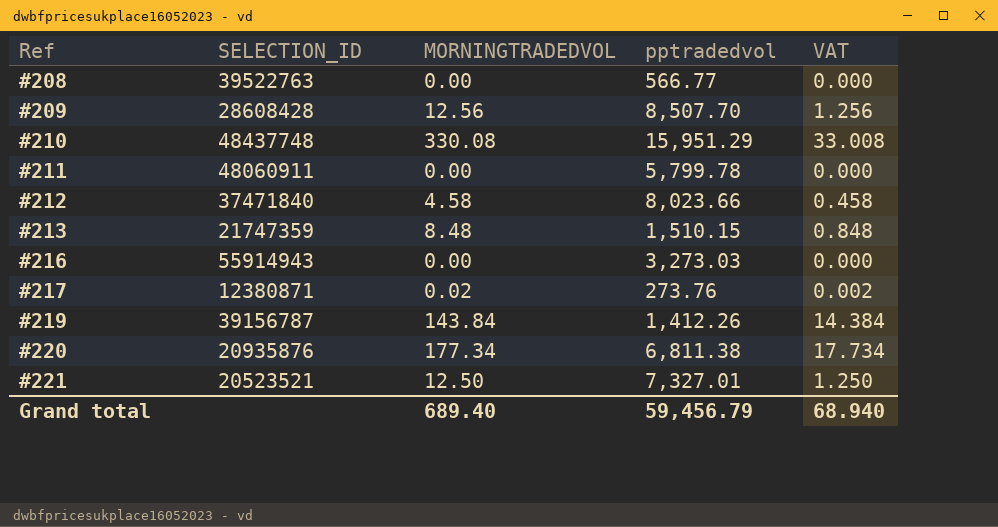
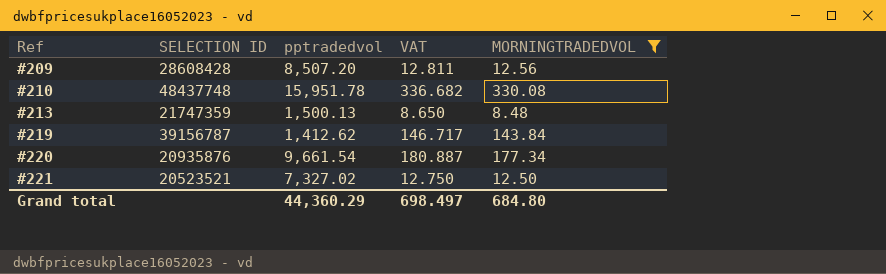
filter: none -> MORNINGTRADEDVOL >= 8.48
column name: SELECTION_ID -> SELECTION ID
column VAT | formula: [MORNINGTRADEDVOL] * 0.1 -> [MORNINGTRADEDVOL] * 1.02
column MORNINGTRADEDVOL | position: 3 -> 5
#209 | pptradedvol: 8,507.70 -> 8,507.20
#210 | pptradedvol: 15,951.29 -> 15,951.78
#213 | pptradedvol: 1,510.15 -> 1,500.13
#219 | pptradedvol: 1,412.26 -> 1,412.62
#220 | pptradedvol: 6,811.38 -> 9,661.54
#221 | pptradedvol: 7,327.01 -> 7,327.02
Grand total | pptradedvol: 59,456.79 -> 44,360.29
Grand total | VAT: 68.940 -> 698.497
Grand total | MORNINGTRADEDVOL: 689.40 -> 684.80

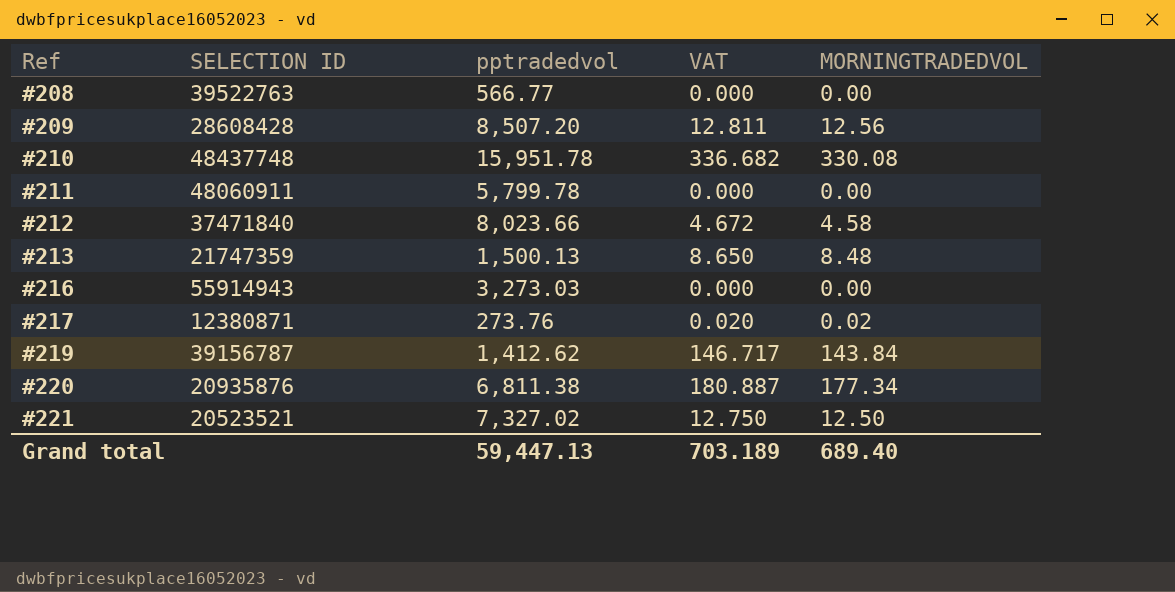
filter: MORNINGTRADEDVOL >= 8.48 -> none
#220 | pptradedvol: 9,661.54 -> 6,811.38
Grand total | pptradedvol: 44,360.29 -> 59,447.13
Grand total | VAT: 698.497 -> 703.189
Grand total | MORNINGTRADEDVOL: 684.80 -> 689.40

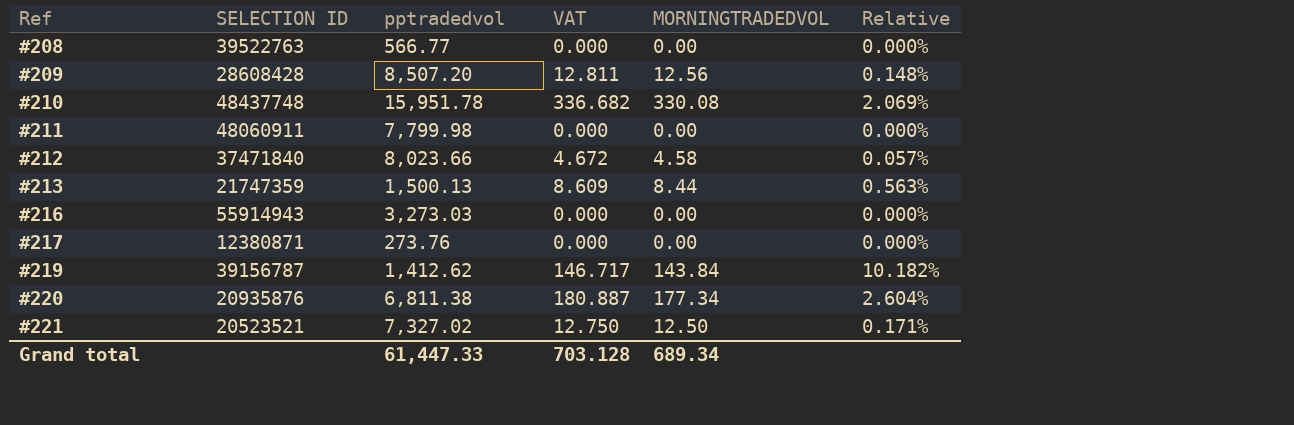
column Relative | formula: none -> [MORNINGTRADEDVOL] / [pptradedvol]
#211 | pptradedvol: 5,799.78 -> 7,799.98
#213 | VAT: 8.650 -> 8.609
#213 | MORNINGTRADEDVOL: 8.48 -> 8.44
#217 | VAT: 0.020 -> 0.000
#217 | MORNINGTRADEDVOL: 0.02 -> 0.00
Grand total | pptradedvol: 59,447.13 -> 61,447.33
Grand total | VAT: 703.189 -> 703.128
Grand total | MORNINGTRADEDVOL: 689.40 -> 689.34

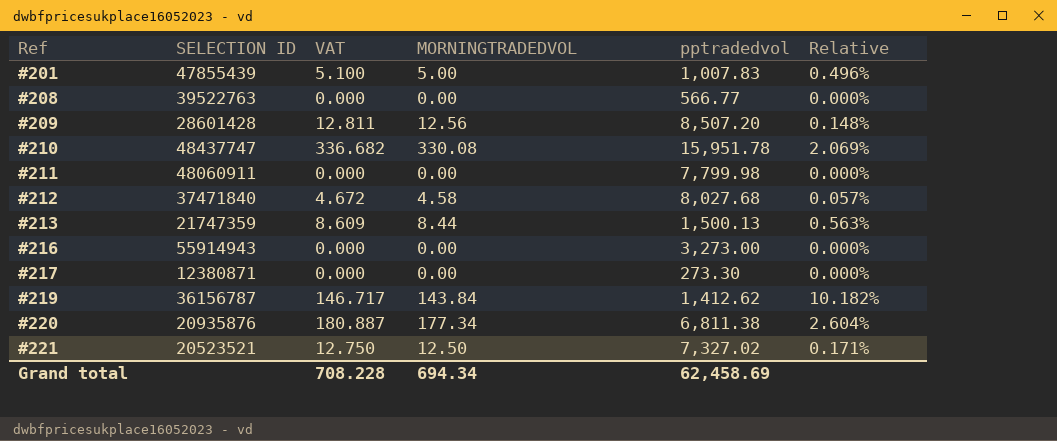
column pptradedvol | position: 3 -> 5
row #201: none -> 47855439 | 5.100 | 5.00 | 1,007.83 | 0.496%
#209 | SELECTION ID: 28608428 -> 28601428
#210 | SELECTION ID: 48437748 -> 48437747
#212 | pptradedvol: 8,023.66 -> 8,027.68
#216 | pptradedvol: 3,273.03 -> 3,273.00
#217 | pptradedvol: 273.76 -> 273.30
#219 | SELECTION ID: 39156787 -> 36156787
Grand total | VAT: 703.128 -> 708.228
Grand total | MORNINGTRADEDVOL: 689.34 -> 694.34
Grand total | pptradedvol: 61,447.33 -> 62,458.69

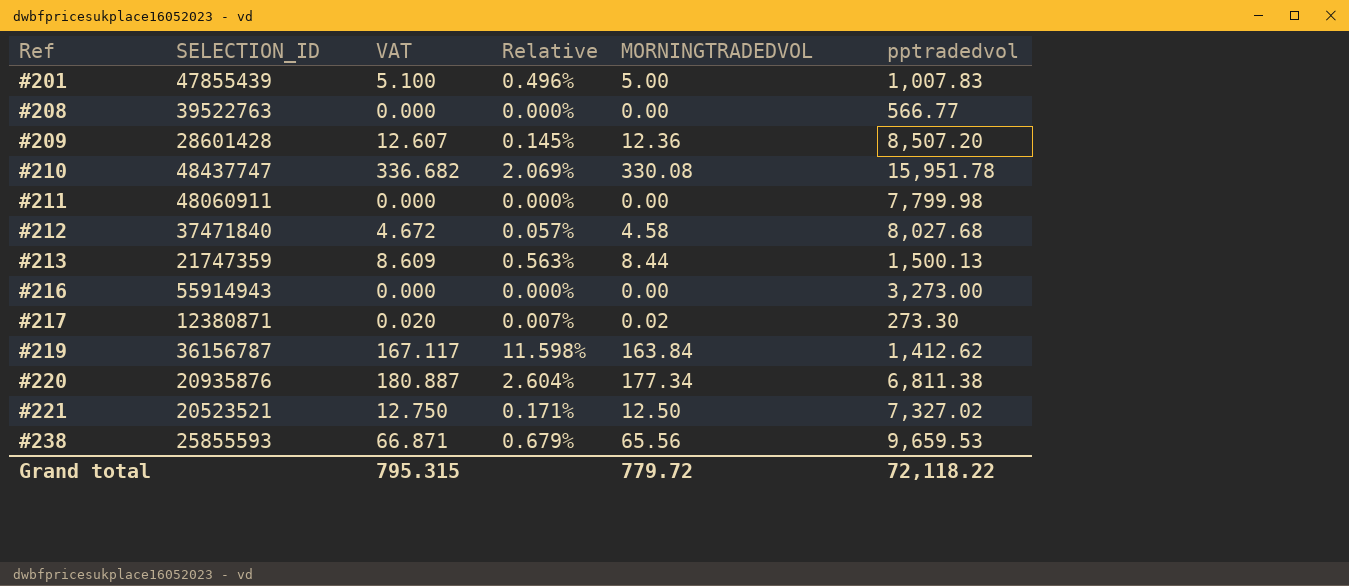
column name: SELECTION ID -> SELECTION_ID
column Relative | position: 6 -> 4
#209 | VAT: 12.811 -> 12.607
#209 | Relative: 0.148% -> 0.145%
#209 | MORNINGTRADEDVOL: 12.56 -> 12.36
#217 | VAT: 0.000 -> 0.020
#217 | Relative: 0.000% -> 0.007%
#217 | MORNINGTRADEDVOL: 0.00 -> 0.02
#219 | VAT: 146.717 -> 167.117
#219 | Relative: 10.182% -> 11.598%
#219 | MORNINGTRADEDVOL: 143.84 -> 163.84
row #238: none -> 25855593 | 66.871 | 0.679% | 65.56 | 9,659.53
Grand total | VAT: 708.228 -> 795.315
Grand total | MORNINGTRADEDVOL: 694.34 -> 779.72
Grand total | pptradedvol: 62,458.69 -> 72,118.22

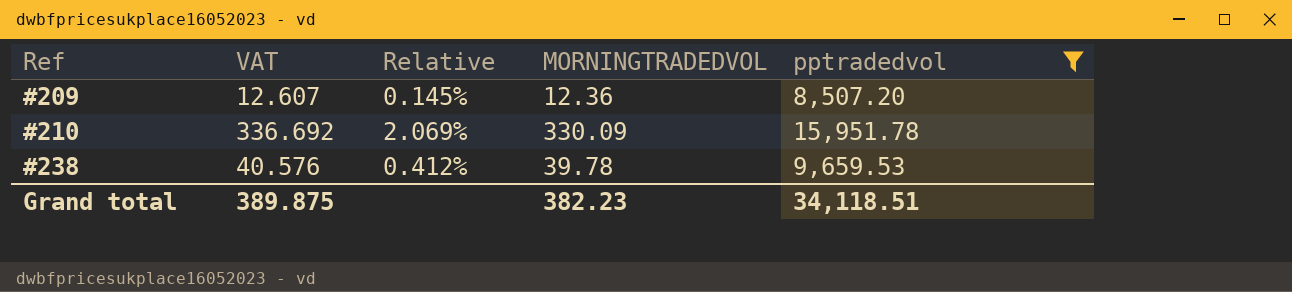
filter: none -> pptradedvol >= 8,507.20
column SELECTION_ID | position: 2 -> none
#210 | VAT: 336.682 -> 336.692
#210 | MORNINGTRADEDVOL: 330.08 -> 330.09
#238 | VAT: 66.871 -> 40.576
#238 | Relative: 0.679% -> 0.412%
#238 | MORNINGTRADEDVOL: 65.56 -> 39.78
Grand total | VAT: 795.315 -> 389.875
Grand total | MORNINGTRADEDVOL: 779.72 -> 382.23
Grand total | pptradedvol: 72,118.22 -> 34,118.51

